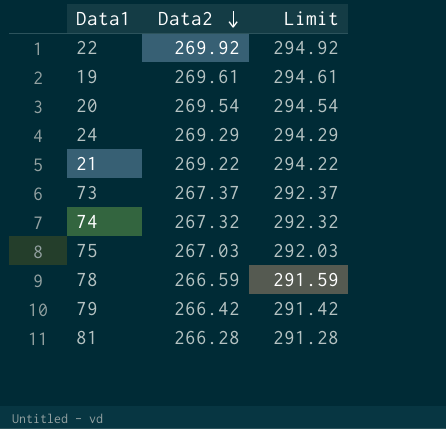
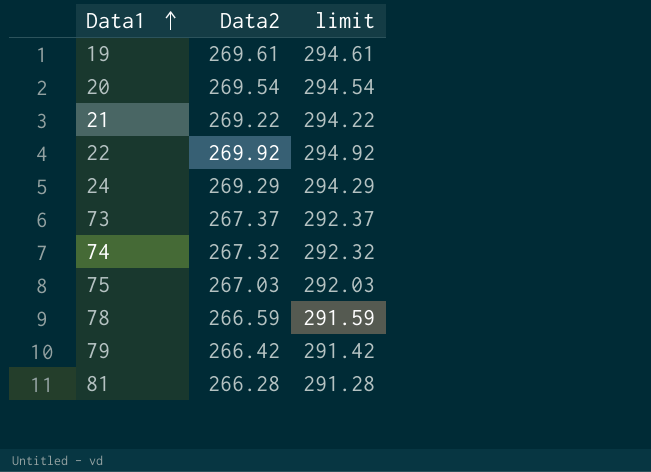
row order: Data2 descending -> Data1 ascending
column name: Limit -> limit

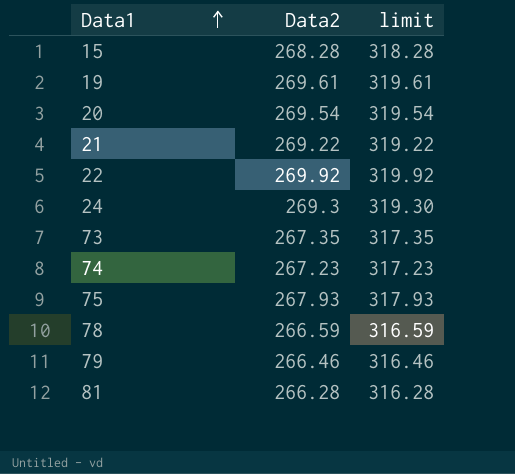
column limit | formula: [Data2] + 25 -> [Data2] + 50
row 15: none -> 268.28 | 318.28
24 | Data2: 269.29 -> 269.3
73 | Data2: 267.37 -> 267.35
74 | Data2: 267.32 -> 267.23
75 | Data2: 267.03 -> 267.93
79 | Data2: 266.42 -> 266.46

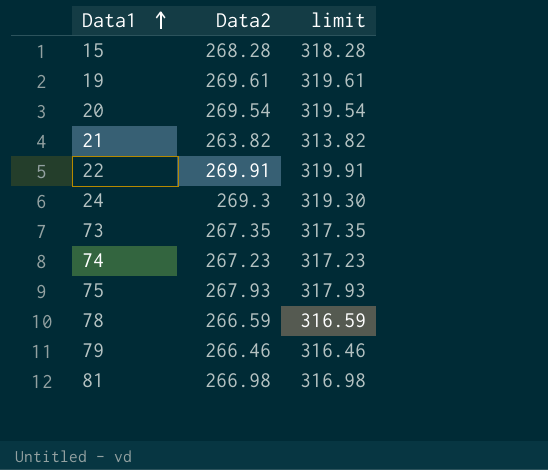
21 | Data2: 269.22 -> 263.82
21 | limit: 319.22 -> 313.82
22 | Data2: 269.92 -> 269.91
22 | limit: 319.92 -> 319.91
81 | Data2: 266.28 -> 266.98
81 | limit: 316.28 -> 316.98

